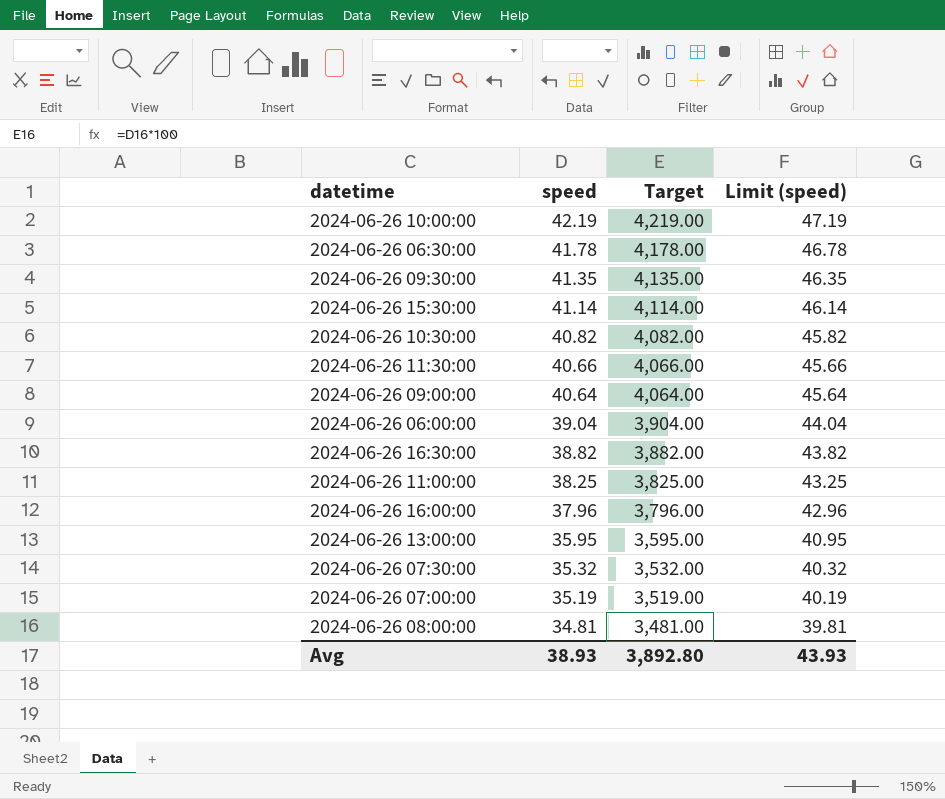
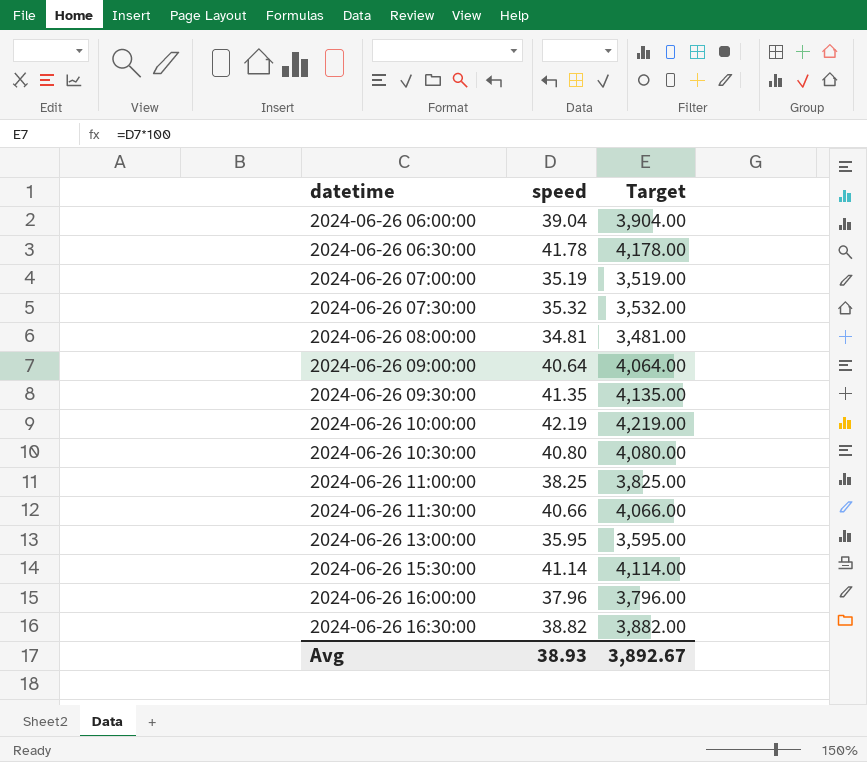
row order: speed descending -> datetime ascending
column Limit (speed) | formula: [speed] + 5 -> none
2024-06-26 10:30:00 | speed: 40.82 -> 40.80
2024-06-26 10:30:00 | Target: 4,082.00 -> 4,080.00
Avg | Target: 3,892.80 -> 3,892.67

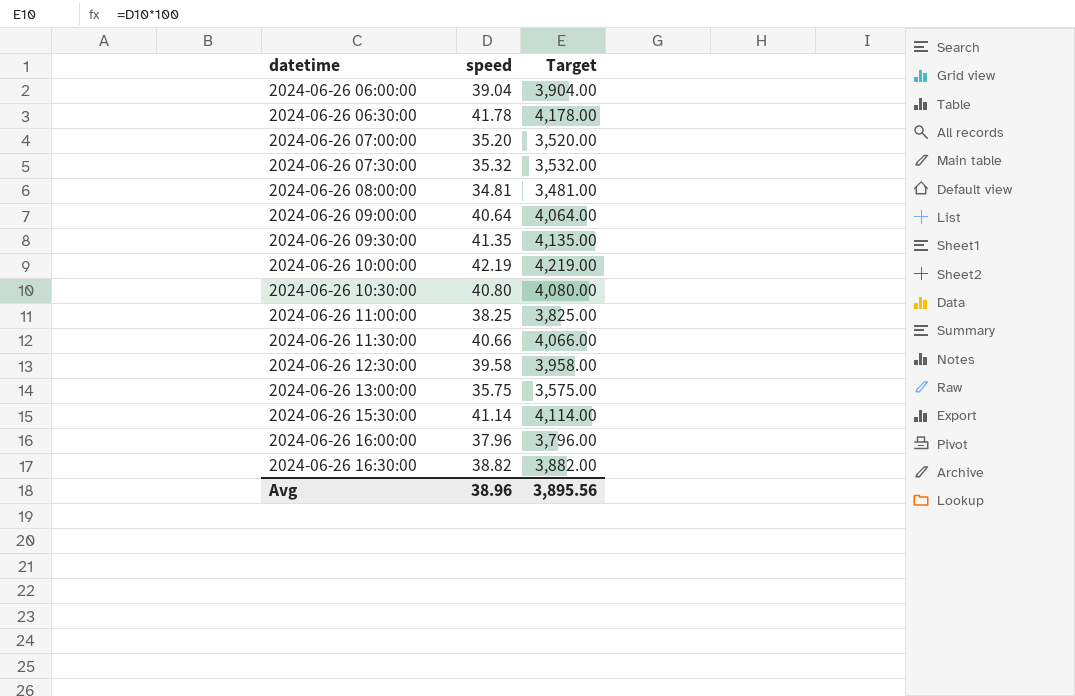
2024-06-26 07:00:00 | speed: 35.19 -> 35.20
2024-06-26 07:00:00 | Target: 3,519.00 -> 3,520.00
row 2024-06-26 12:30:00: none -> 39.58 | 3,958.00
2024-06-26 13:00:00 | speed: 35.95 -> 35.75
2024-06-26 13:00:00 | Target: 3,595.00 -> 3,575.00
Avg | speed: 38.93 -> 38.96
Avg | Target: 3,892.67 -> 3,895.56

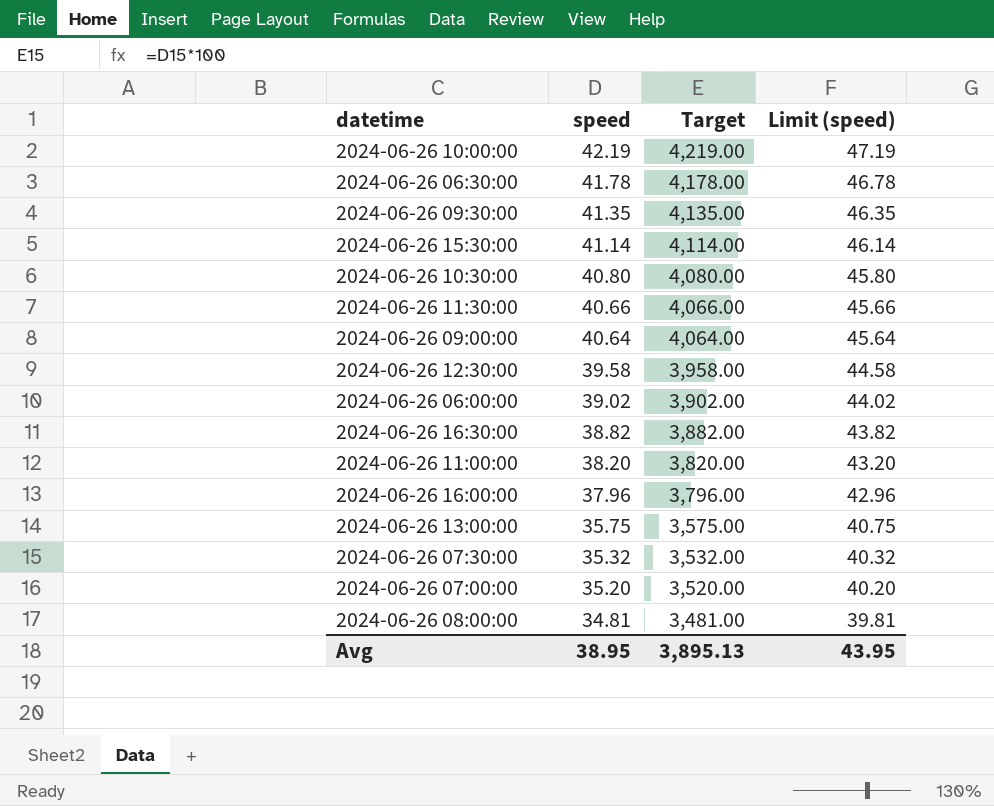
row order: datetime ascending -> speed descending
column Limit (speed) | formula: none -> [speed] + 5
2024-06-26 06:00:00 | speed: 39.04 -> 39.02
2024-06-26 06:00:00 | Target: 3,904.00 -> 3,902.00
2024-06-26 11:00:00 | speed: 38.25 -> 38.20
2024-06-26 11:00:00 | Target: 3,825.00 -> 3,820.00
Avg | speed: 38.96 -> 38.95
Avg | Target: 3,895.56 -> 3,895.13

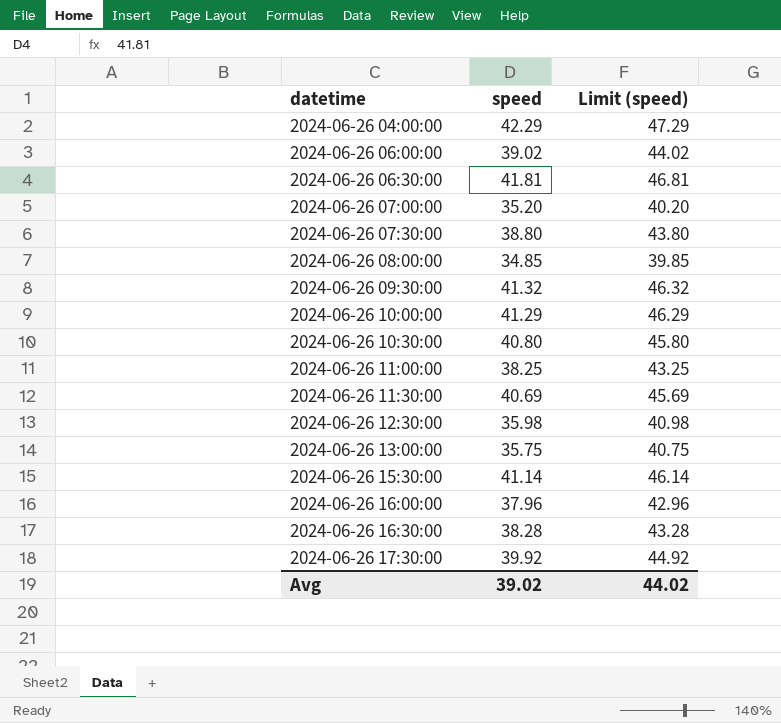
row order: speed descending -> datetime ascending
column Target | formula: [speed] * 100 -> none
row 2024-06-26 09:00:00: 40.64 | 4,064.00 | 45.64 -> none
row 2024-06-26 04:00:00: none -> 42.29 | 47.29
2024-06-26 06:30:00 | speed: 41.78 -> 41.81
2024-06-26 06:30:00 | Limit (speed): 46.78 -> 46.81
2024-06-26 07:30:00 | speed: 35.32 -> 38.80
2024-06-26 07:30:00 | Limit (speed): 40.32 -> 43.80
2024-06-26 08:00:00 | speed: 34.81 -> 34.85
2024-06-26 08:00:00 | Limit (speed): 39.81 -> 39.85
2024-06-26 09:30:00 | speed: 41.35 -> 41.32
2024-06-26 09:30:00 | Limit (speed): 46.35 -> 46.32
2024-06-26 10:00:00 | speed: 42.19 -> 41.29
2024-06-26 10:00:00 | Limit (speed): 47.19 -> 46.29
2024-06-26 11:00:00 | speed: 38.20 -> 38.25
2024-06-26 11:00:00 | Limit (speed): 43.20 -> 43.25
2024-06-26 11:30:00 | speed: 40.66 -> 40.69
2024-06-26 11:30:00 | Limit (speed): 45.66 -> 45.69
2024-06-26 12:30:00 | speed: 39.58 -> 35.98
2024-06-26 12:30:00 | Limit (speed): 44.58 -> 40.98
2024-06-26 16:30:00 | speed: 38.82 -> 38.28
2024-06-26 16:30:00 | Limit (speed): 43.82 -> 43.28
row 2024-06-26 17:30:00: none -> 39.92 | 44.92
Avg | speed: 38.95 -> 39.02
Avg | Limit (speed): 43.95 -> 44.02

